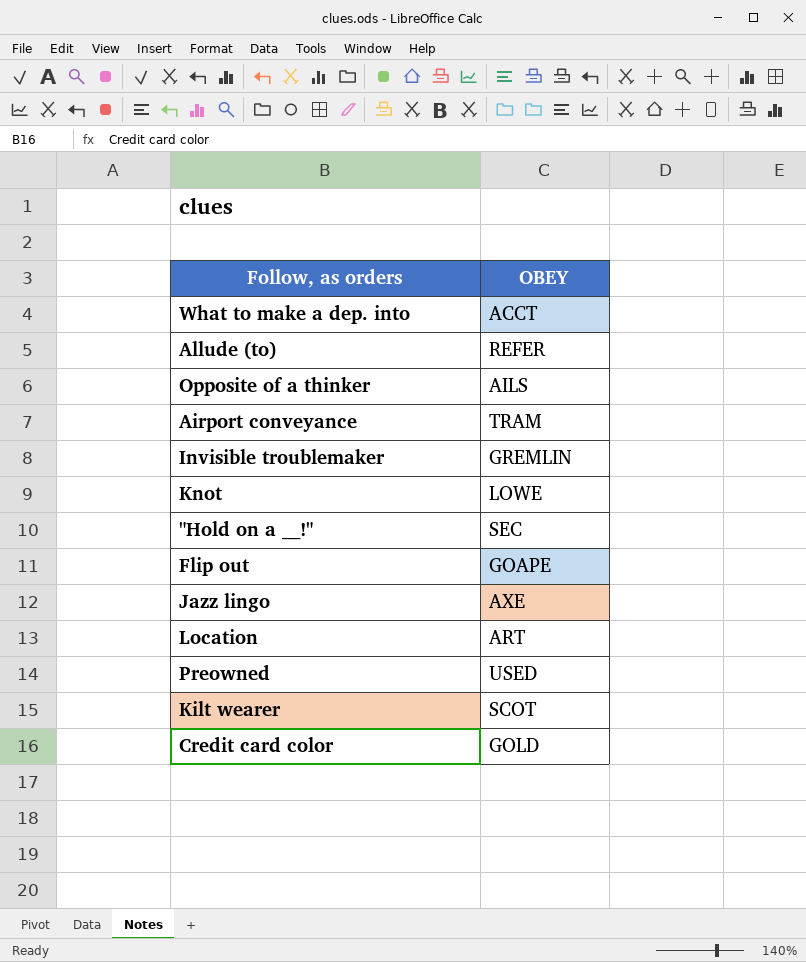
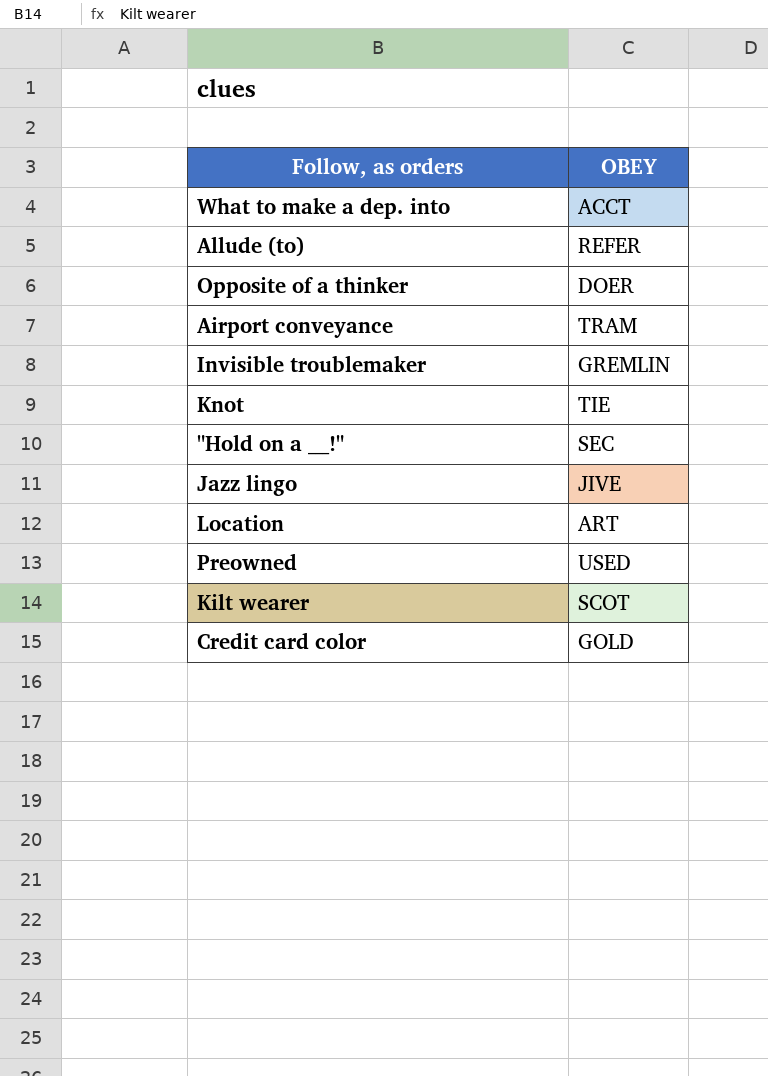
row Flip out: GOAPE -> none
Opposite of a thinker | OBEY: AILS -> DOER
Knot | OBEY: LOWE -> TIE
Jazz lingo | OBEY: AXE -> JIVE

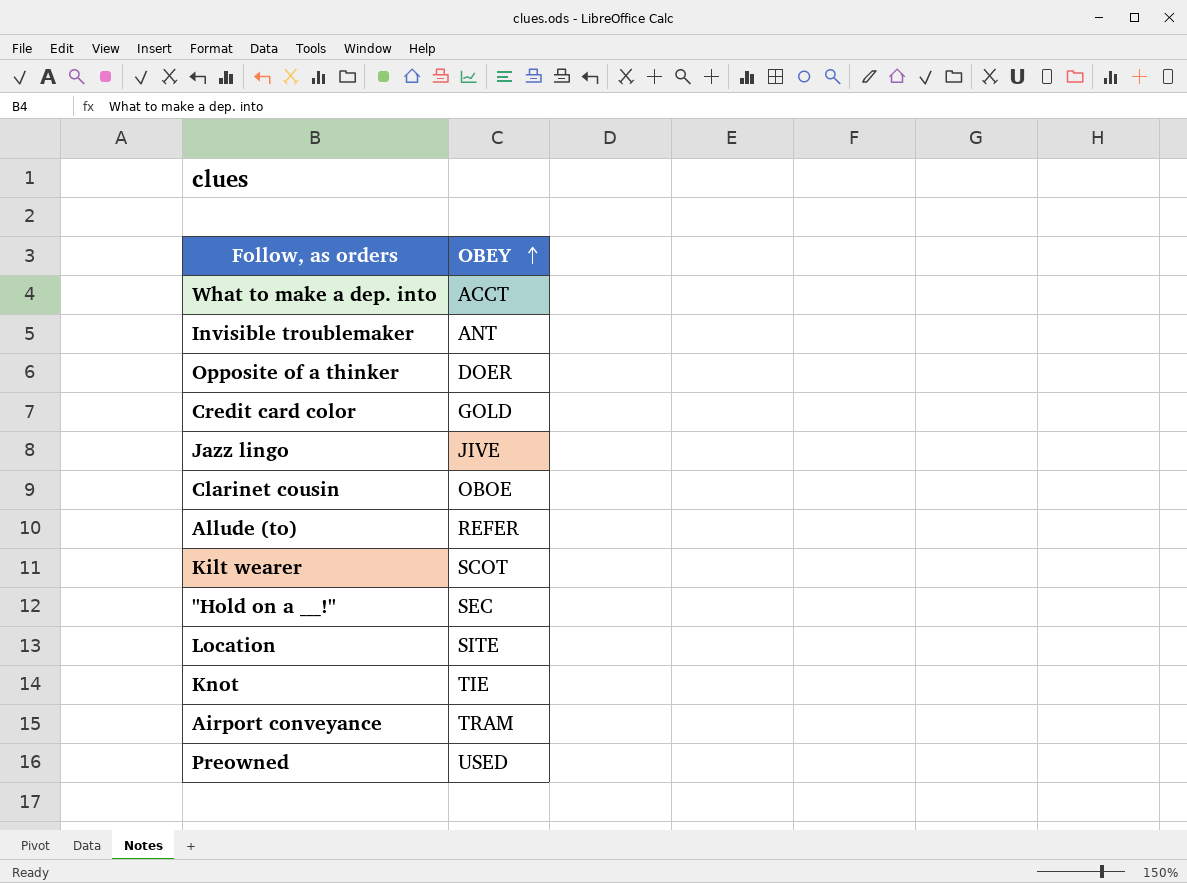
row order: none -> OBEY ascending
Invisible troublemaker | OBEY: GREMLIN -> ANT
row Clarinet cousin: none -> OBOE
Location | OBEY: ART -> SITE

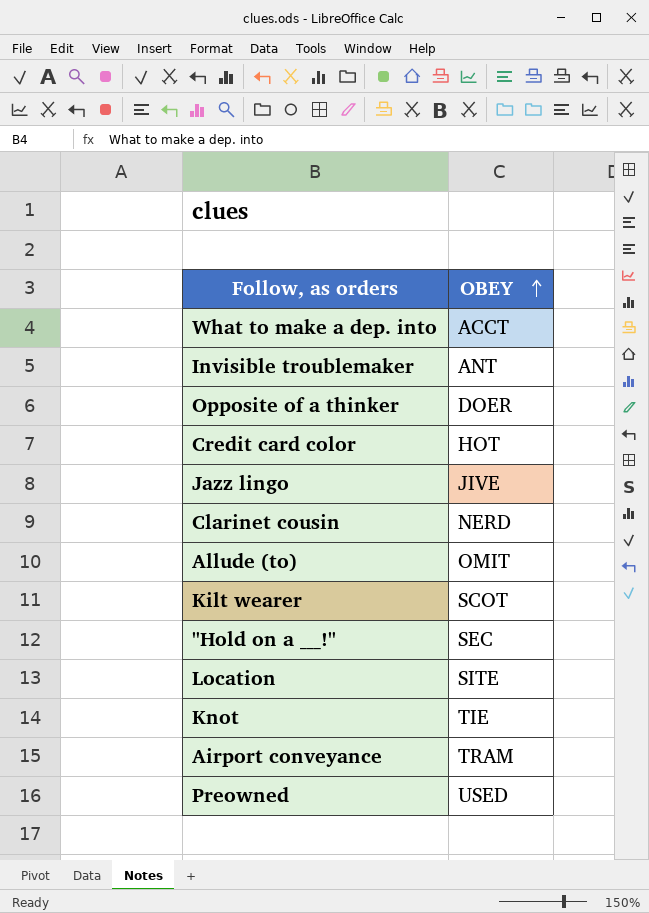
Credit card color | OBEY: GOLD -> HOT
Clarinet cousin | OBEY: OBOE -> NERD
Allude (to) | OBEY: REFER -> OMIT

